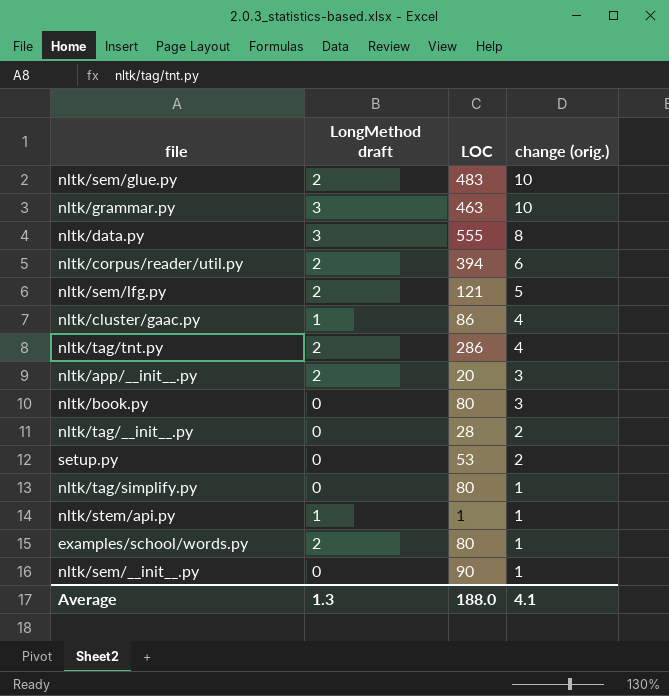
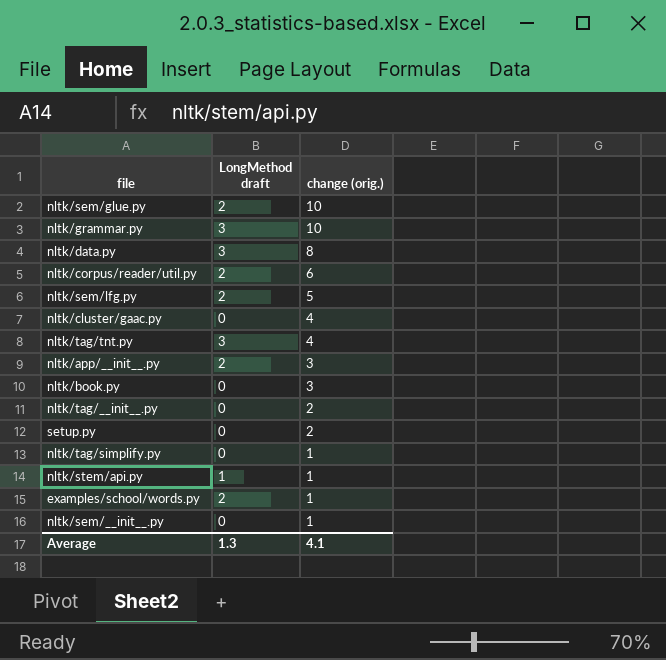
column LOC | position: 3 -> none
nltk/cluster/gaac.py | LongMethod draft: 1 -> 0
nltk/tag/tnt.py | LongMethod draft: 2 -> 3

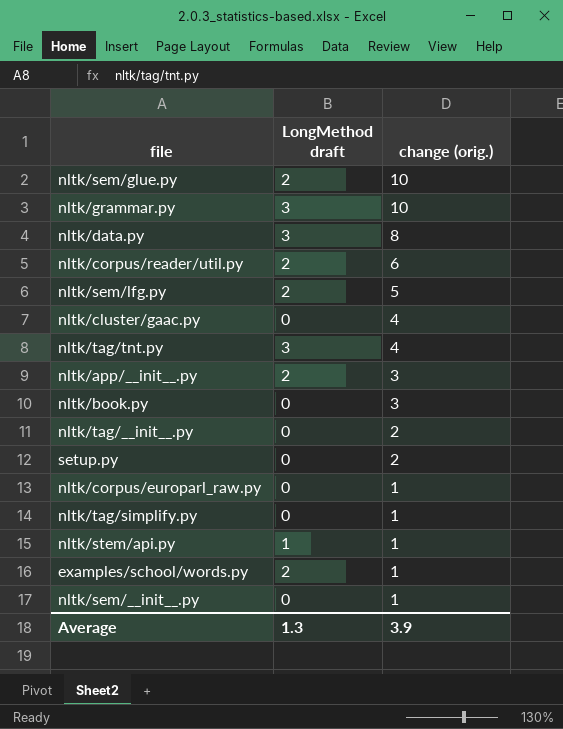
row nltk/corpus/europarl_raw.py: none -> 0 | 1
Average | change (orig.): 4.1 -> 3.9

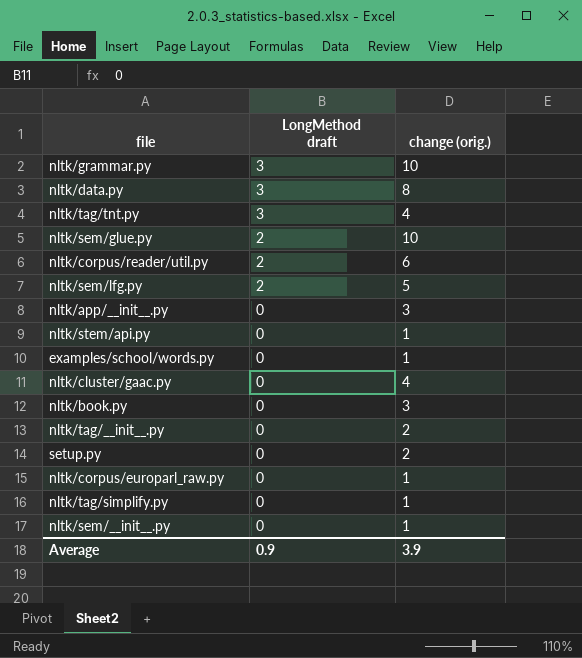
row order: change (orig.) descending -> LongMethod draft descending
nltk/app/__init__.py | LongMethod draft: 2 -> 0
nltk/stem/api.py | LongMethod draft: 1 -> 0
examples/school/words.py | LongMethod draft: 2 -> 0
Average | LongMethod draft: 1.3 -> 0.9

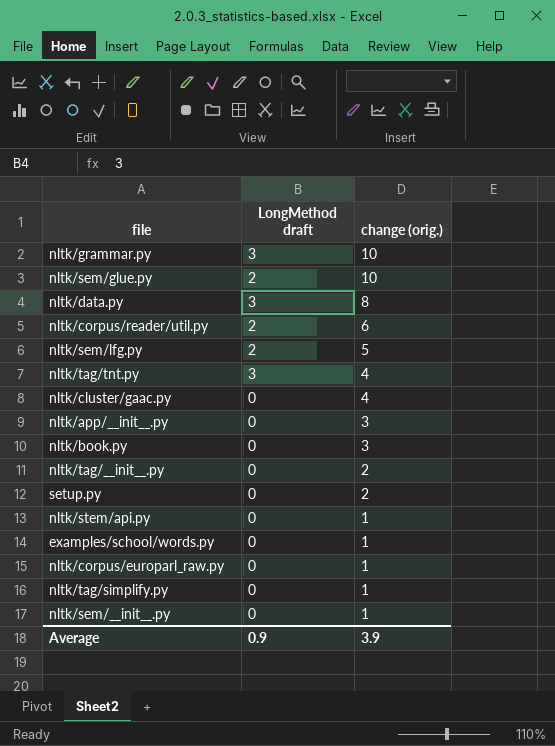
row order: LongMethod draft descending -> change (orig.) descending

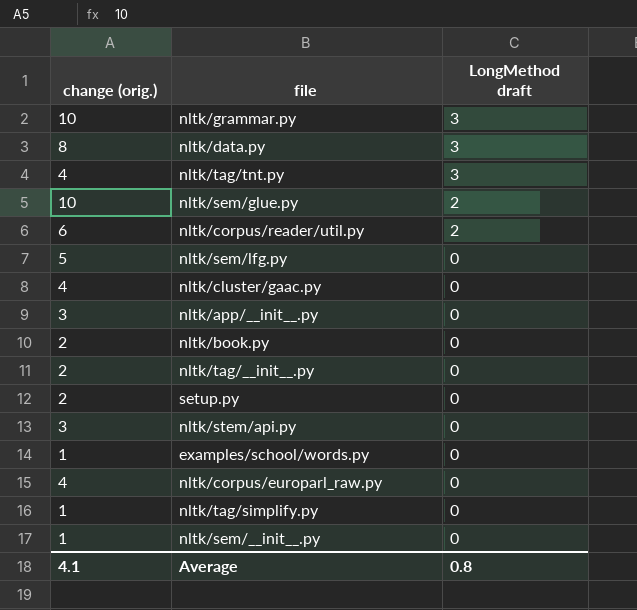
row order: change (orig.) descending -> LongMethod draft descending
column change (orig.) | position: 3 -> 1
nltk/sem/lfg.py | LongMethod draft: 2 -> 0
nltk/book.py | change (orig.): 3 -> 2
nltk/stem/api.py | change (orig.): 1 -> 3
nltk/corpus/europarl_raw.py | change (orig.): 1 -> 4
Average | change (orig.): 3.9 -> 4.1
Average | LongMethod draft: 0.9 -> 0.8

